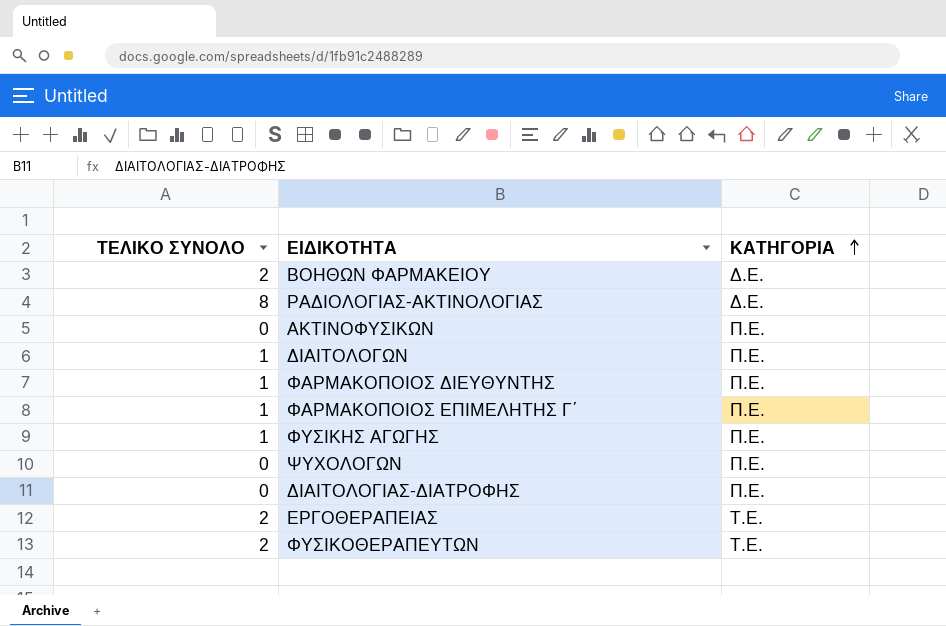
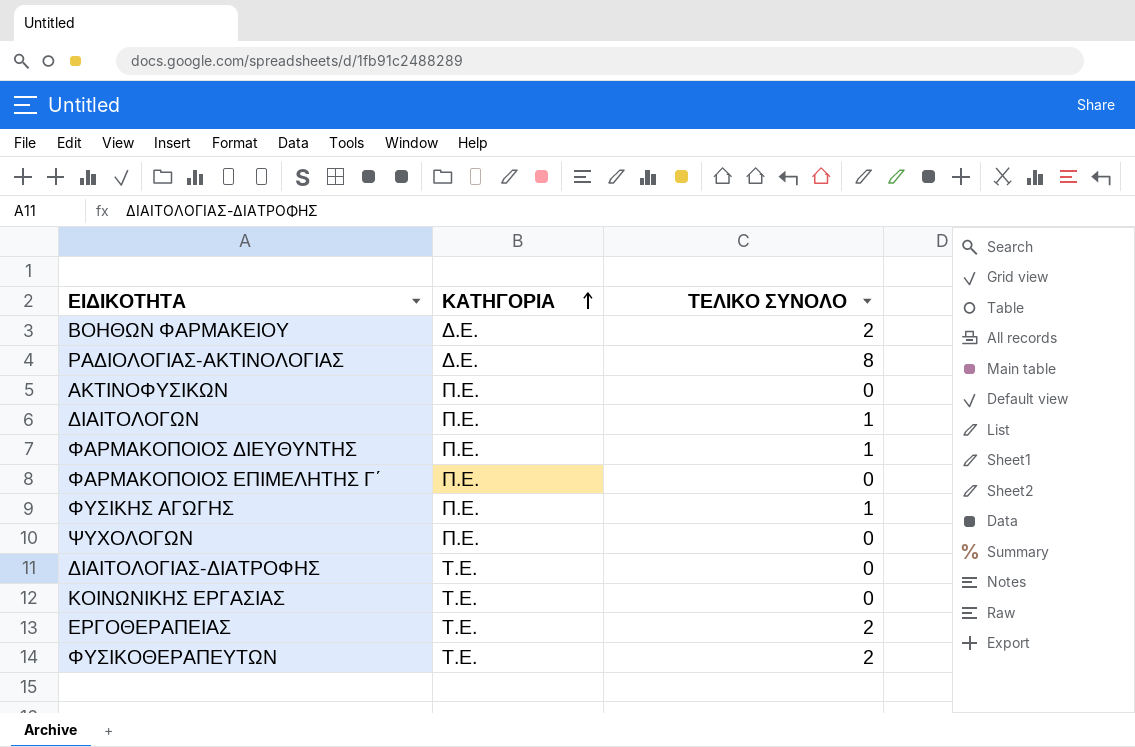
column ΤΕΛΙΚΟ ΣΥΝΟΛΟ | position: 1 -> 3
ΦΑΡΜΑΚΟΠΟΙΟΣ ΕΠΙΜΕΛΗΤΗΣ Γ΄ | ΤΕΛΙΚΟ ΣΥΝΟΛΟ: 1 -> 0
ΔΙΑΙΤΟΛΟΓΙΑΣ-ΔΙΑΤΡΟΦΗΣ | ΚΑΤΗΓΟΡΙΑ: Π.Ε. -> Τ.Ε.
row ΚΟΙΝΩΝΙΚΗΣ ΕΡΓΑΣΙΑΣ: none -> Τ.Ε. | 0

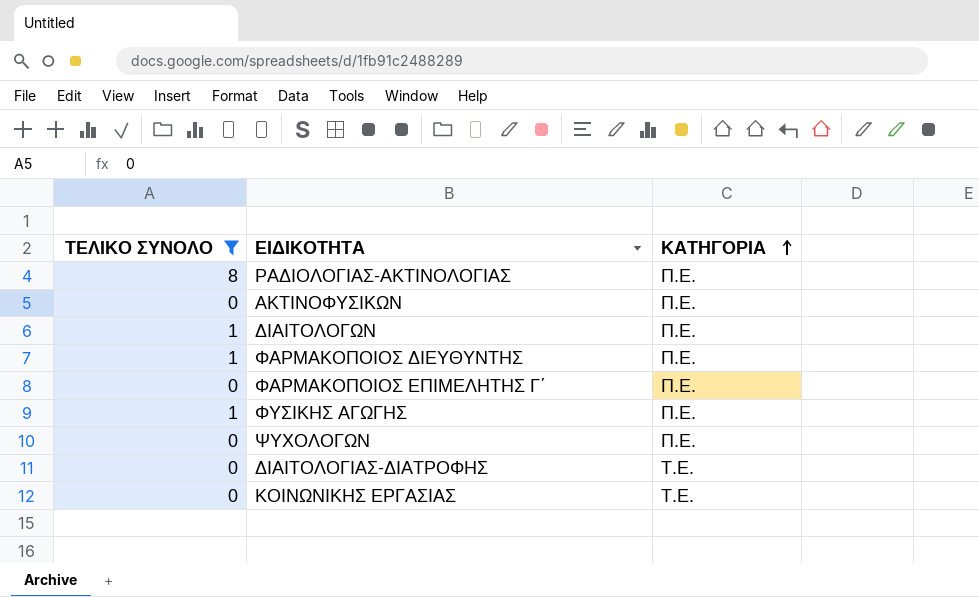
filter: none -> ΤΕΛΙΚΟ ΣΥΝΟΛΟ != 2
column ΤΕΛΙΚΟ ΣΥΝΟΛΟ | position: 3 -> 1
ΡΑΔΙΟΛΟΓΙΑΣ-ΑΚΤΙΝΟΛΟΓΙΑΣ | ΚΑΤΗΓΟΡΙΑ: Δ.Ε. -> Π.Ε.

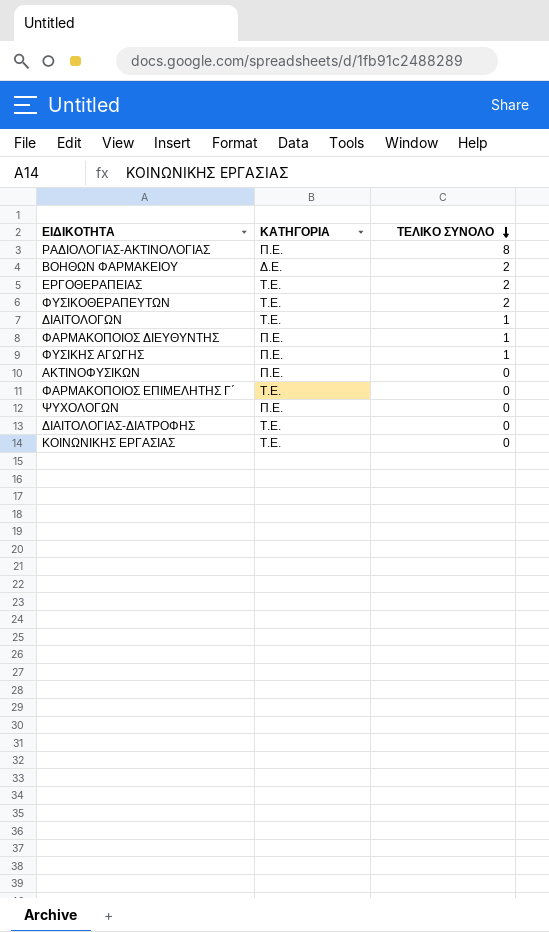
filter: ΤΕΛΙΚΟ ΣΥΝΟΛΟ != 2 -> none
row order: ΚΑΤΗΓΟΡΙΑ ascending -> ΤΕΛΙΚΟ ΣΥΝΟΛΟ descending
column ΤΕΛΙΚΟ ΣΥΝΟΛΟ | position: 1 -> 3
ΔΙΑΙΤΟΛΟΓΩΝ | ΚΑΤΗΓΟΡΙΑ: Π.Ε. -> Τ.Ε.
ΦΑΡΜΑΚΟΠΟΙΟΣ ΕΠΙΜΕΛΗΤΗΣ Γ΄ | ΚΑΤΗΓΟΡΙΑ: Π.Ε. -> Τ.Ε.

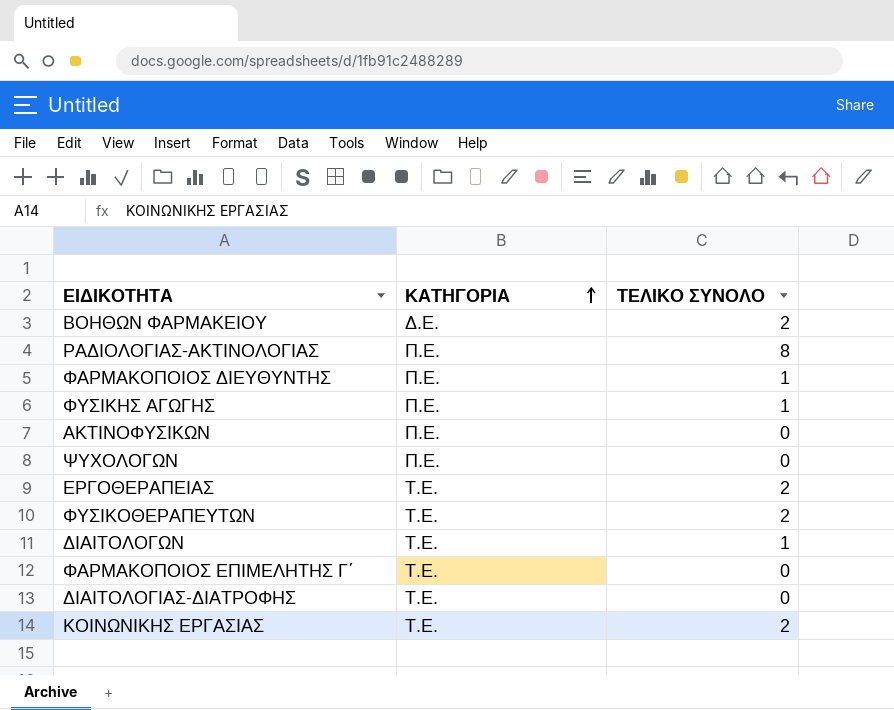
row order: ΤΕΛΙΚΟ ΣΥΝΟΛΟ descending -> ΚΑΤΗΓΟΡΙΑ ascending
ΚΟΙΝΩΝΙΚΗΣ ΕΡΓΑΣΙΑΣ | ΤΕΛΙΚΟ ΣΥΝΟΛΟ: 0 -> 2

